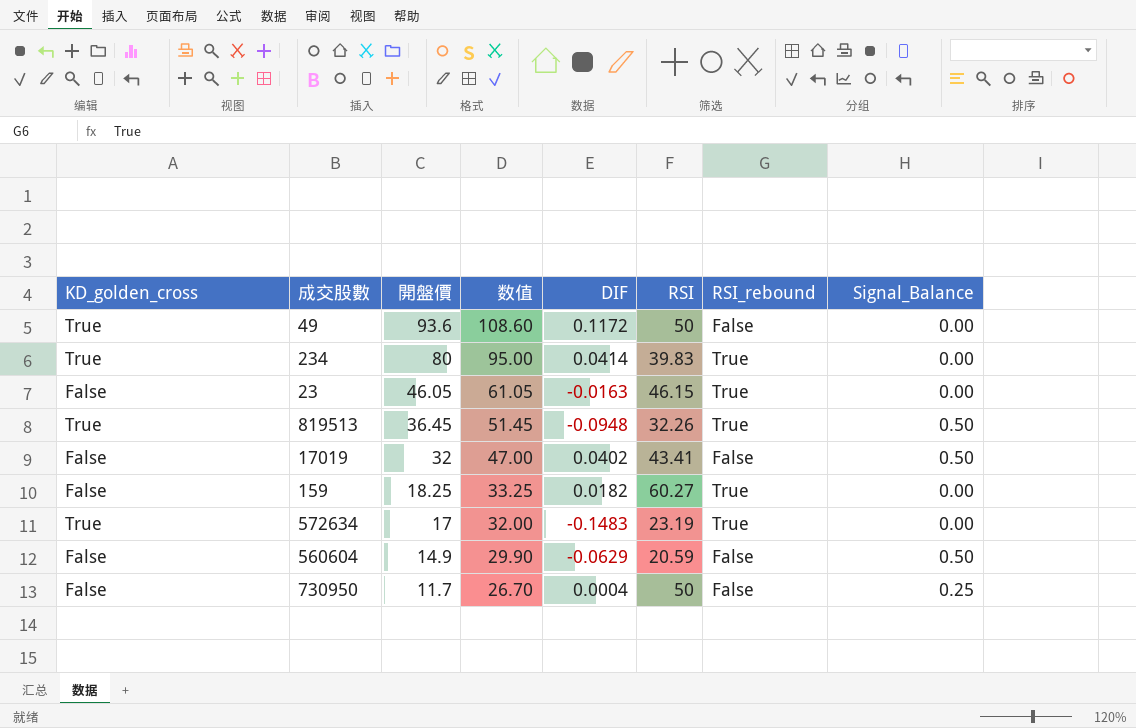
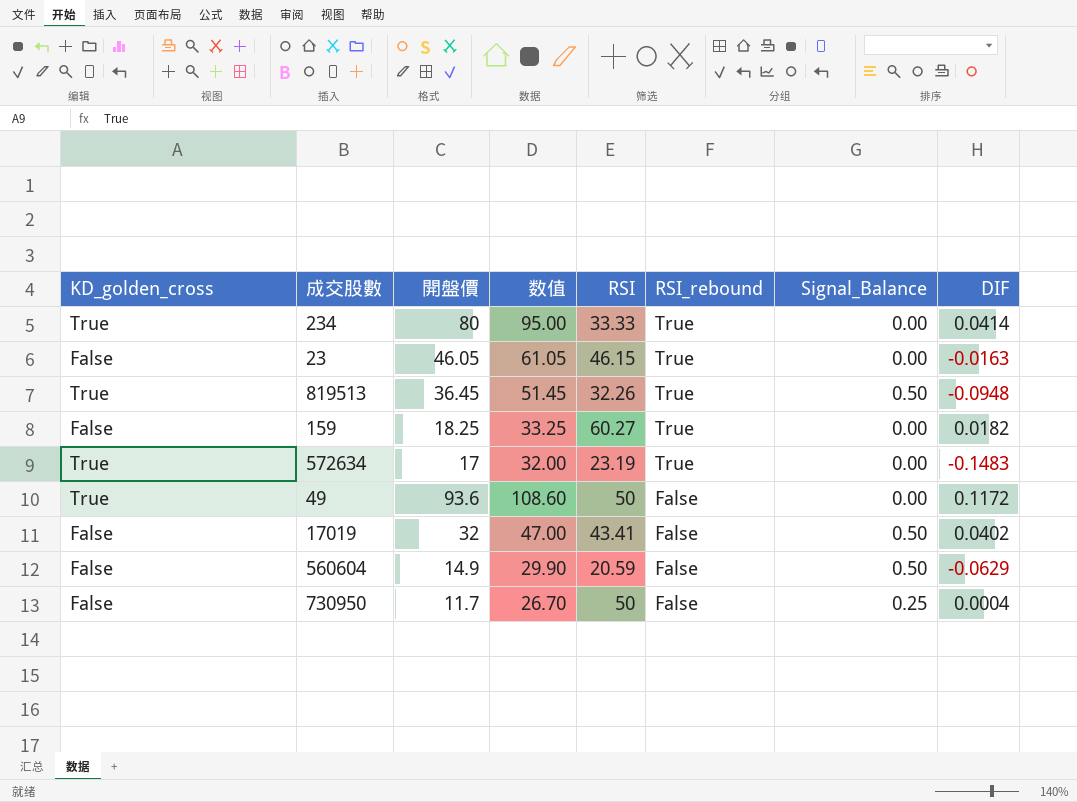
row order: 開盤價 descending -> RSI_rebound descending
column DIF | position: 5 -> 8
234 | RSI: 39.83 -> 33.33

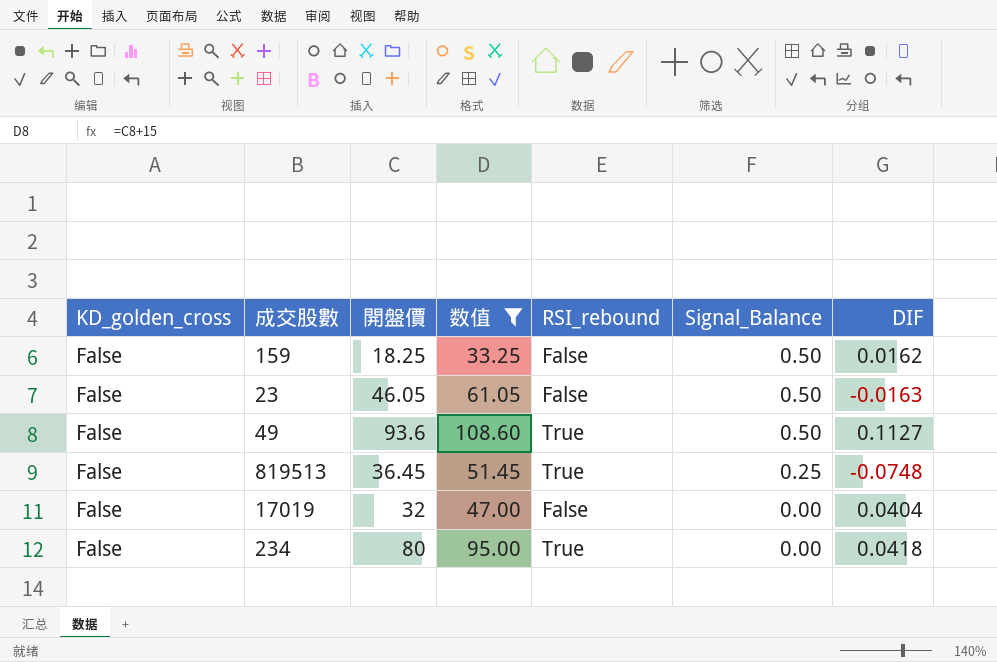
filter: none -> 数值 >= 33.25
row order: RSI_rebound descending -> Signal_Balance descending
column RSI | position: 5 -> none
159 | RSI_rebound: True -> False
159 | Signal_Balance: 0.00 -> 0.50
159 | DIF: 0.0182 -> 0.0162
23 | RSI_rebound: True -> False
23 | Signal_Balance: 0.00 -> 0.50
49 | KD_golden_cross: True -> False
49 | RSI_rebound: False -> True
49 | Signal_Balance: 0.00 -> 0.50
49 | DIF: 0.1172 -> 0.1127
819513 | KD_golden_cross: True -> False
819513 | Signal_Balance: 0.50 -> 0.25
819513 | DIF: -0.0948 -> -0.0748
17019 | Signal_Balance: 0.50 -> 0.00
17019 | DIF: 0.0402 -> 0.0404
234 | KD_golden_cross: True -> False
234 | DIF: 0.0414 -> 0.0418

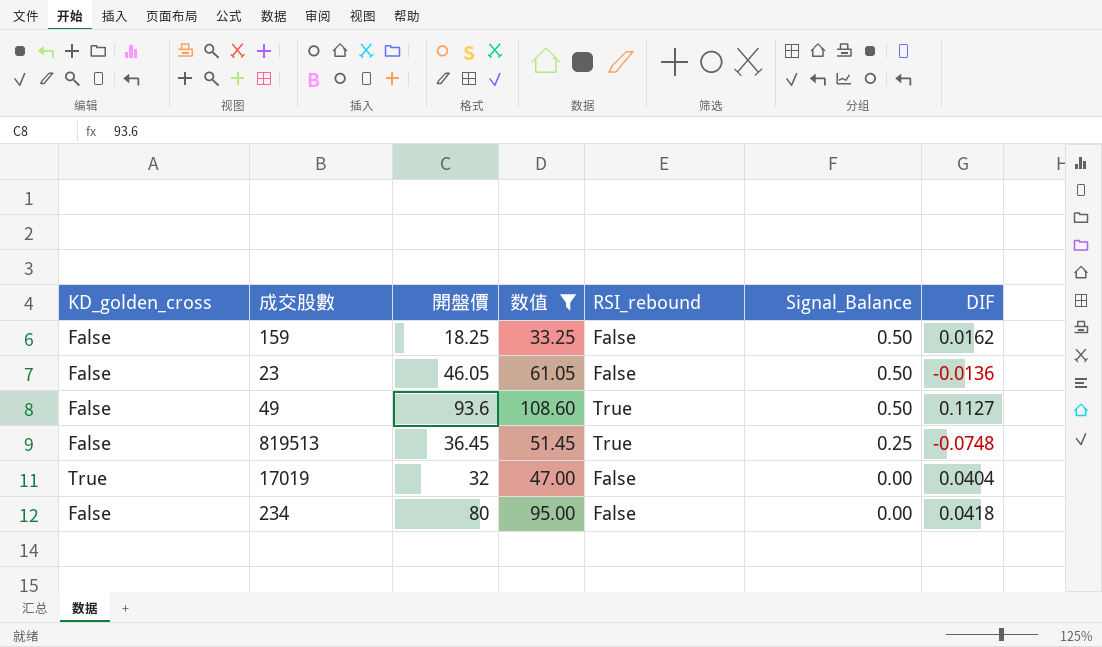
23 | DIF: -0.0163 -> -0.0136
17019 | KD_golden_cross: False -> True
234 | RSI_rebound: True -> False

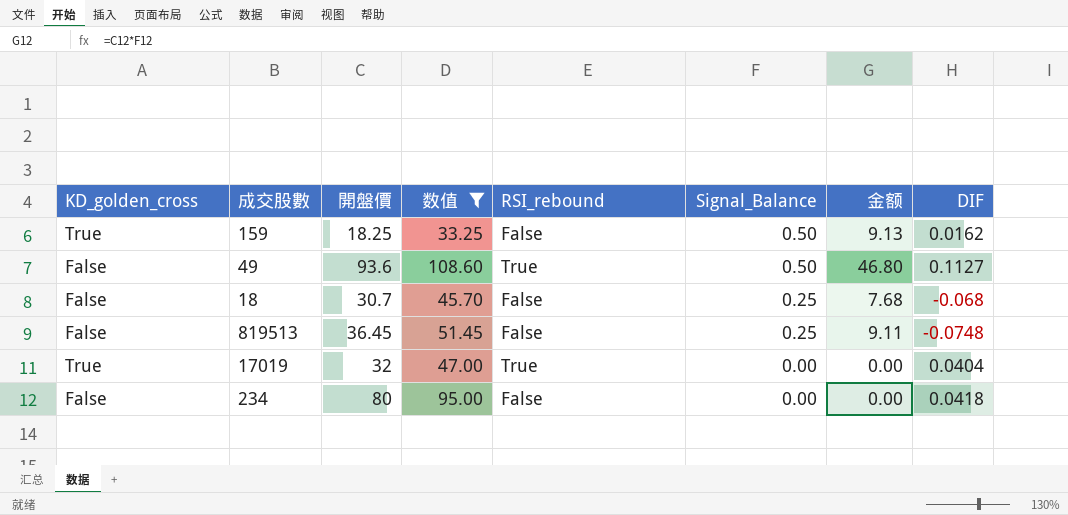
column 金额 | formula: none -> [開盤價] * [Signal_Balance]
row 23: False | 46.05 | 61.05 | False | 0.50 | -0.0136 -> none
159 | KD_golden_cross: False -> True
row 18: none -> False | 30.7 | 45.70 | False | 0.25 | 7.68 | -0.068
819513 | RSI_rebound: True -> False
17019 | RSI_rebound: False -> True

